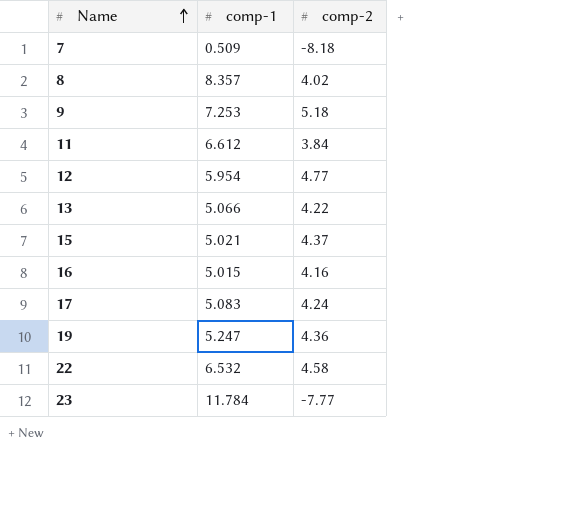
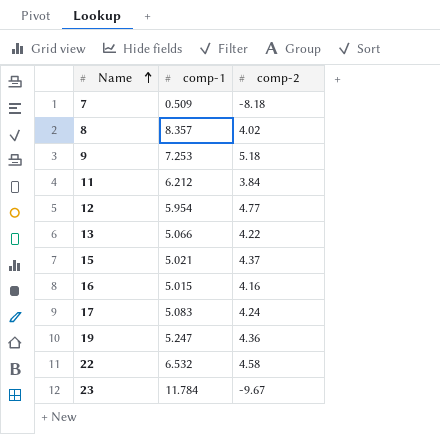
11 | comp-1: 6.612 -> 6.212
23 | comp-2: -7.77 -> -9.67

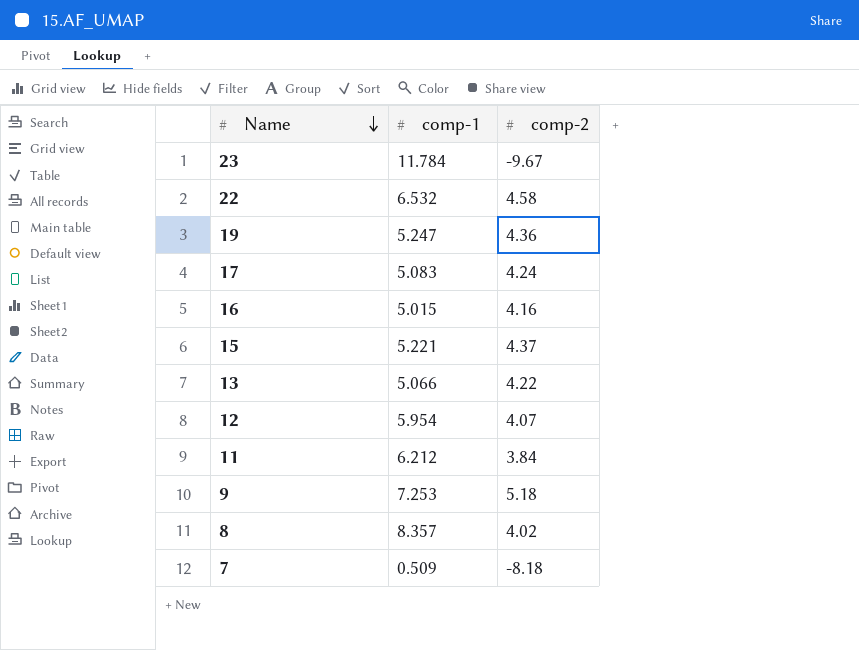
row order: Name ascending -> Name descending
15 | comp-1: 5.021 -> 5.221
12 | comp-2: 4.77 -> 4.07

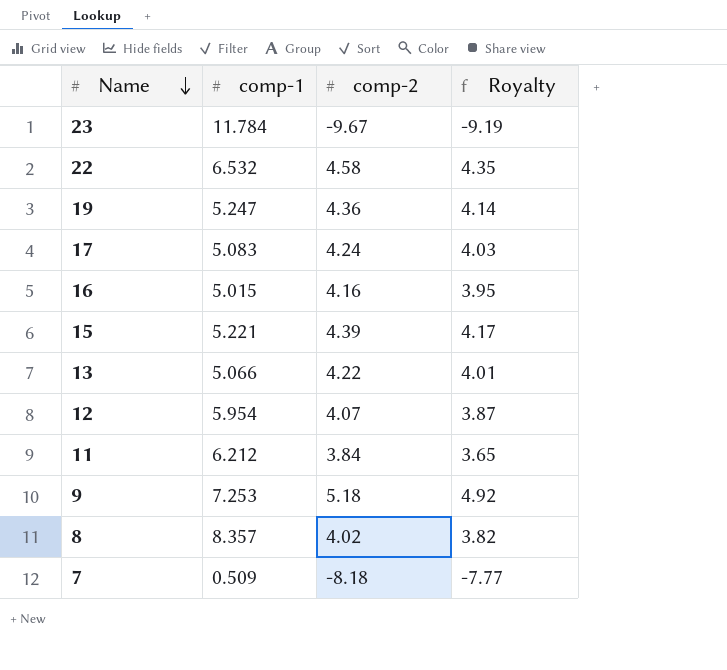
column Royalty | formula: none -> [comp-2] * 0.95
15 | comp-2: 4.37 -> 4.39

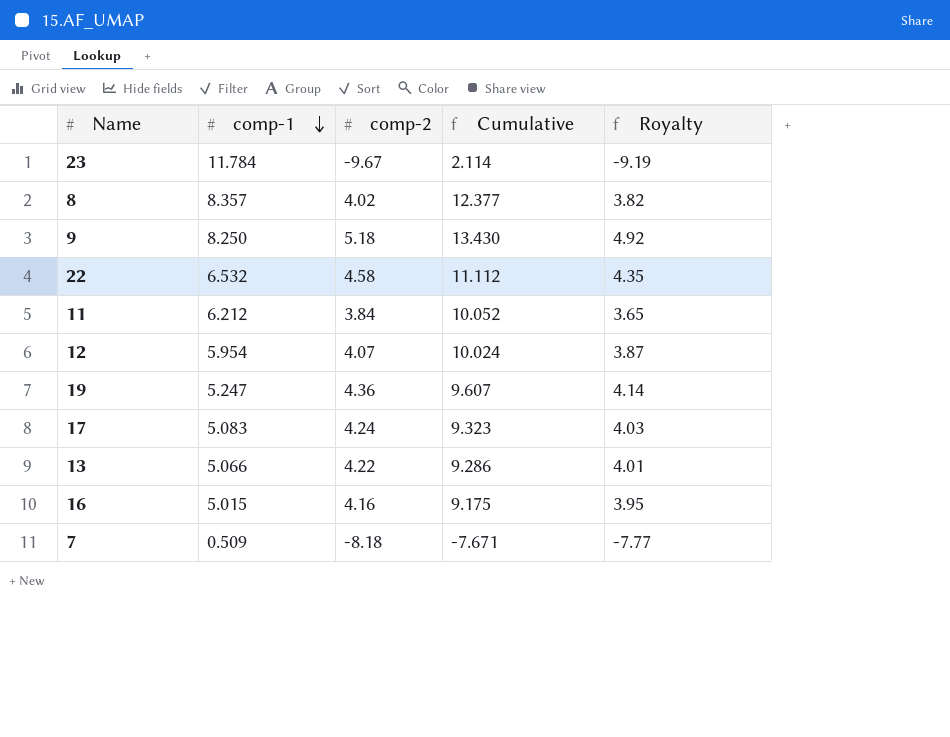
row order: Name descending -> comp-1 descending
column Cumulative | formula: none -> [comp-1] + [comp-2]
row 15: 5.221 | 4.39 | 4.17 -> none
9 | comp-1: 7.253 -> 8.250

